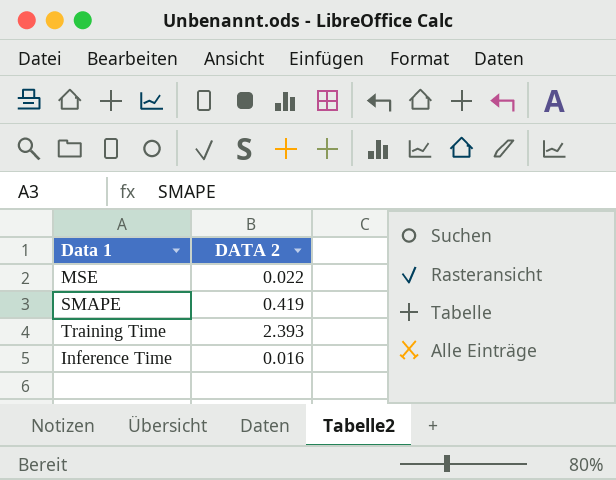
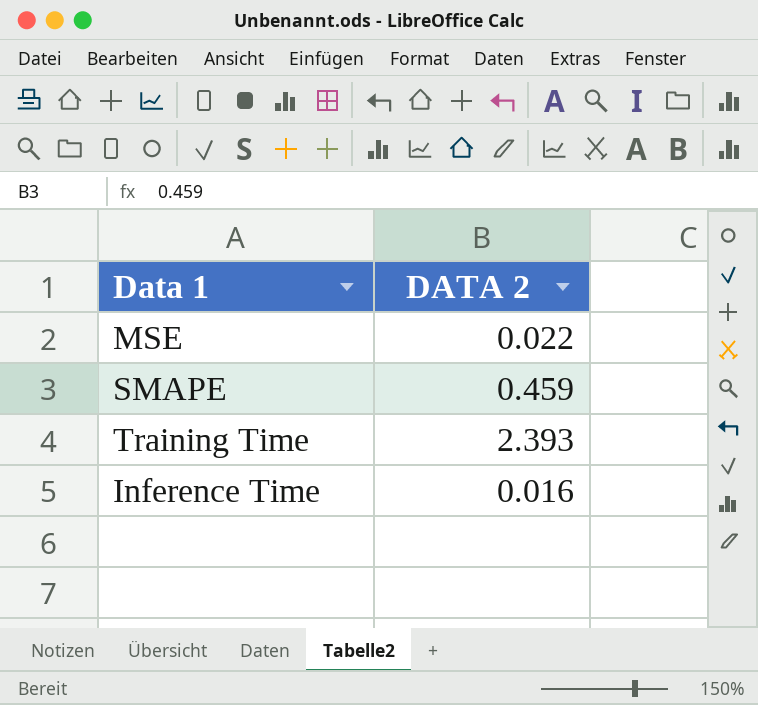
SMAPE | DATA 2: 0.419 -> 0.459

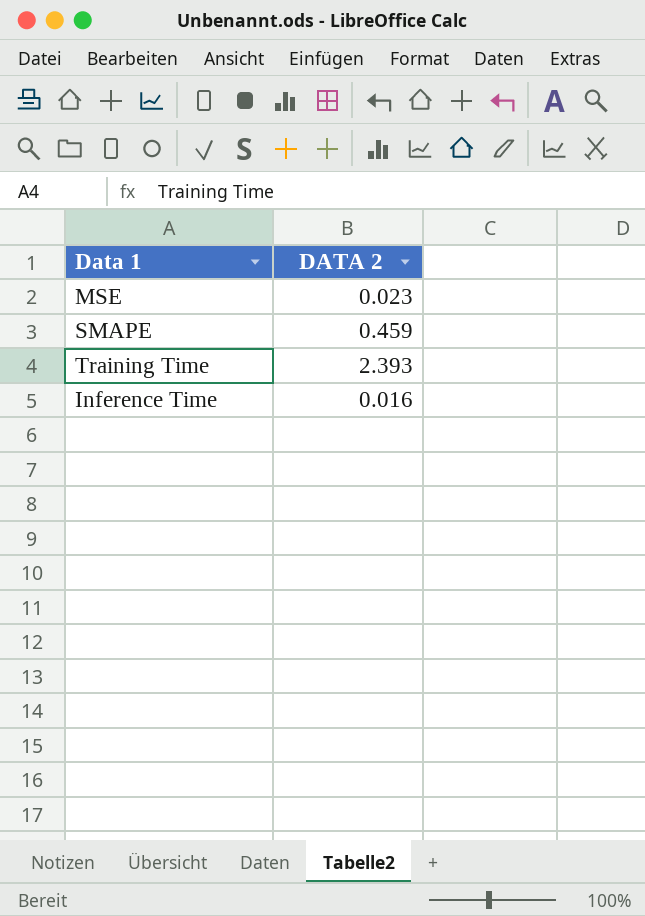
MSE | DATA 2: 0.022 -> 0.023

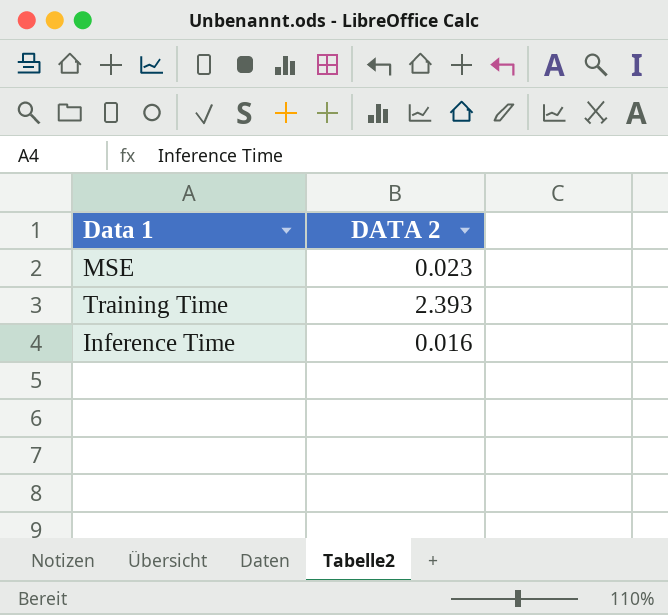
row SMAPE: 0.459 -> none

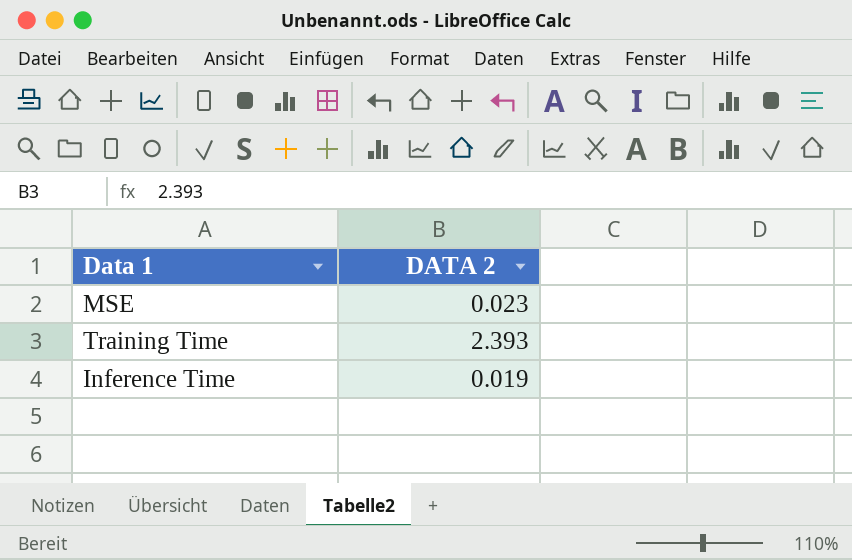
Inference Time | DATA 2: 0.016 -> 0.019

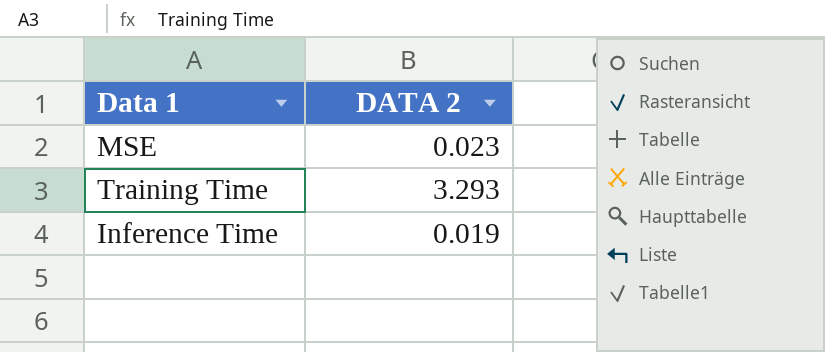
Training Time | DATA 2: 2.393 -> 3.293

